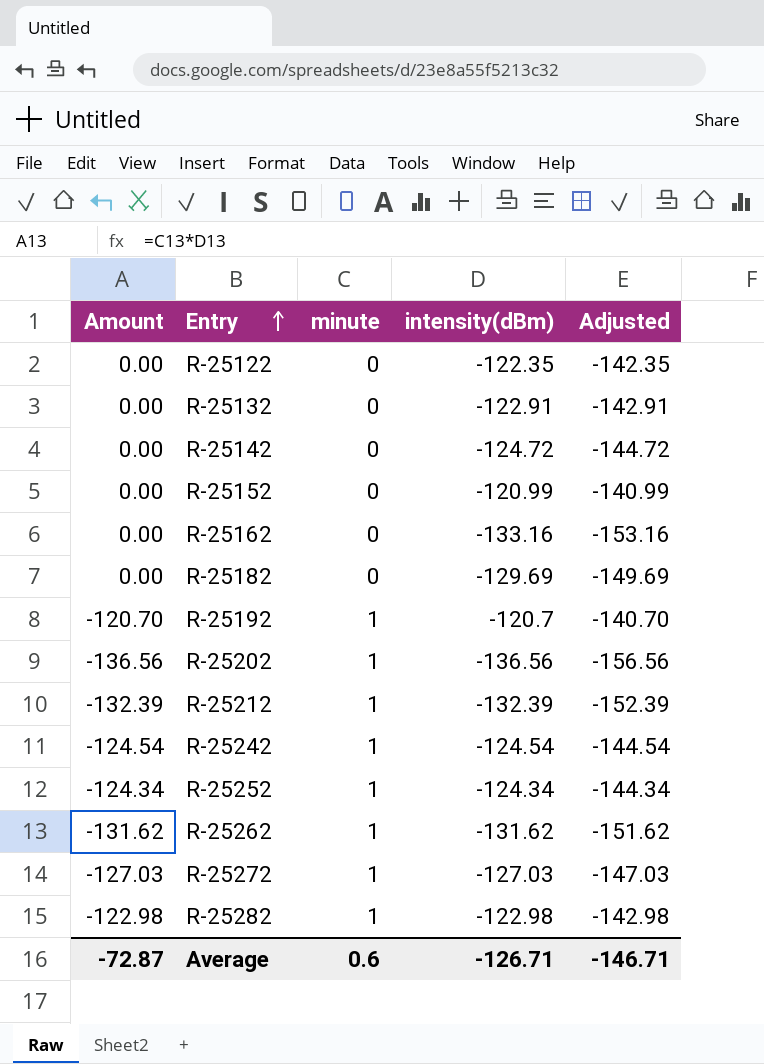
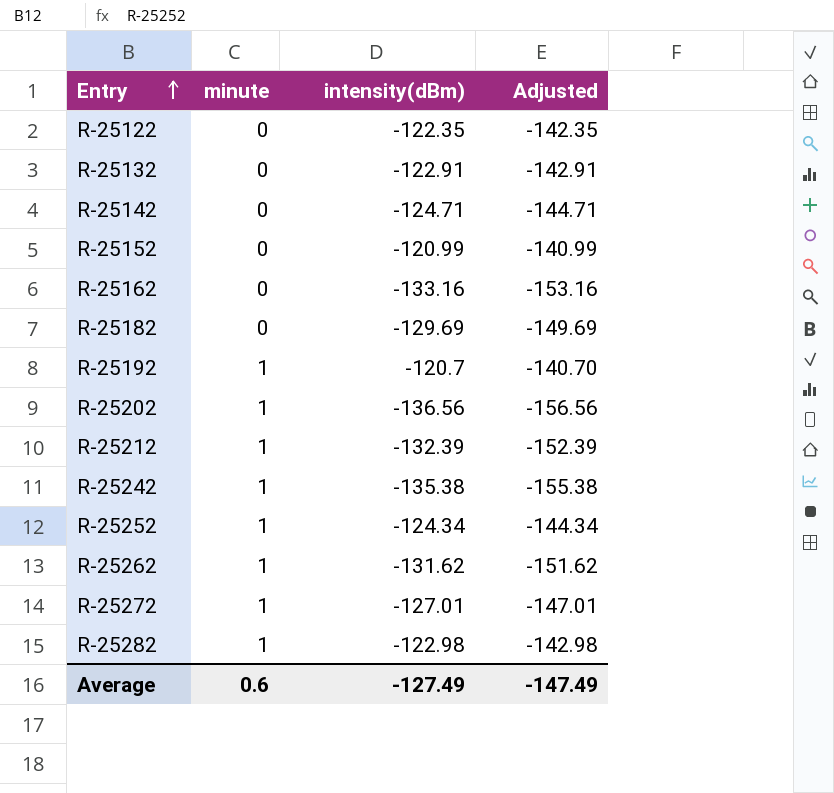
column Amount | formula: [minute] * [intensity(dBm)] -> none
R-25142 | intensity(dBm): -124.72 -> -124.71
R-25142 | Adjusted: -144.72 -> -144.71
R-25242 | intensity(dBm): -124.54 -> -135.38
R-25242 | Adjusted: -144.54 -> -155.38
R-25272 | intensity(dBm): -127.03 -> -127.01
R-25272 | Adjusted: -147.03 -> -147.01
Average | intensity(dBm): -126.71 -> -127.49
Average | Adjusted: -146.71 -> -147.49

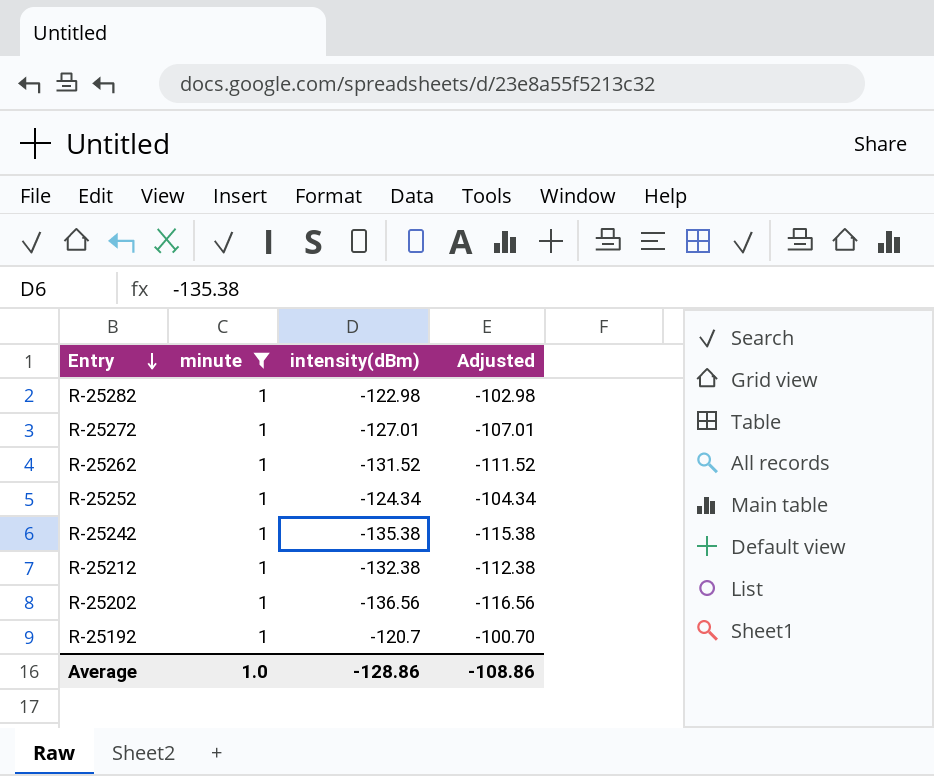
filter: none -> minute = 1
row order: Entry ascending -> Entry descending
column Adjusted | formula: [intensity(dBm)] - 20 -> [intensity(dBm)] + 20
R-25262 | intensity(dBm): -131.62 -> -131.52
R-25212 | intensity(dBm): -132.39 -> -132.38
Average | minute: 0.6 -> 1.0
Average | intensity(dBm): -127.49 -> -128.86
Average | Adjusted: -147.49 -> -108.86

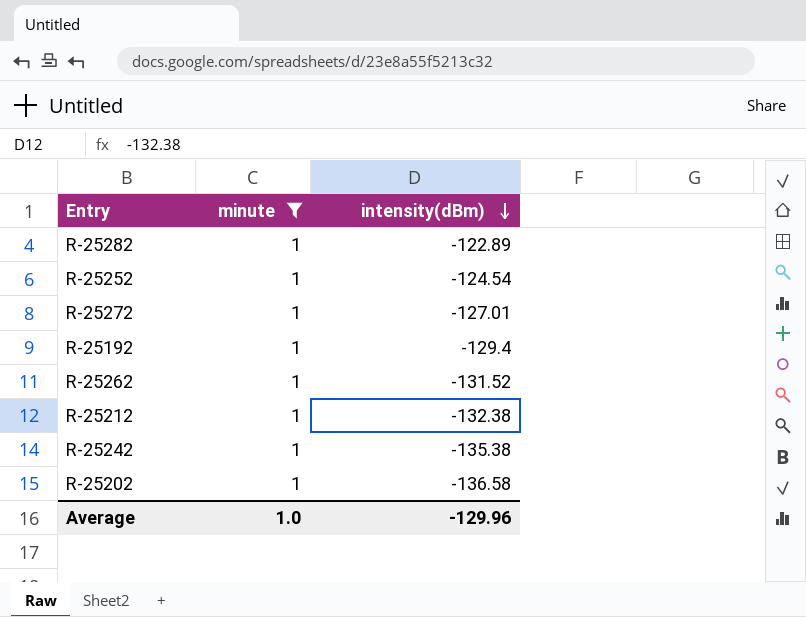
row order: Entry descending -> intensity(dBm) descending
column Adjusted | formula: [intensity(dBm)] + 20 -> none
R-25282 | intensity(dBm): -122.98 -> -122.89
R-25252 | intensity(dBm): -124.34 -> -124.54
R-25192 | intensity(dBm): -120.7 -> -129.4
R-25202 | intensity(dBm): -136.56 -> -136.58
Average | intensity(dBm): -128.86 -> -129.96

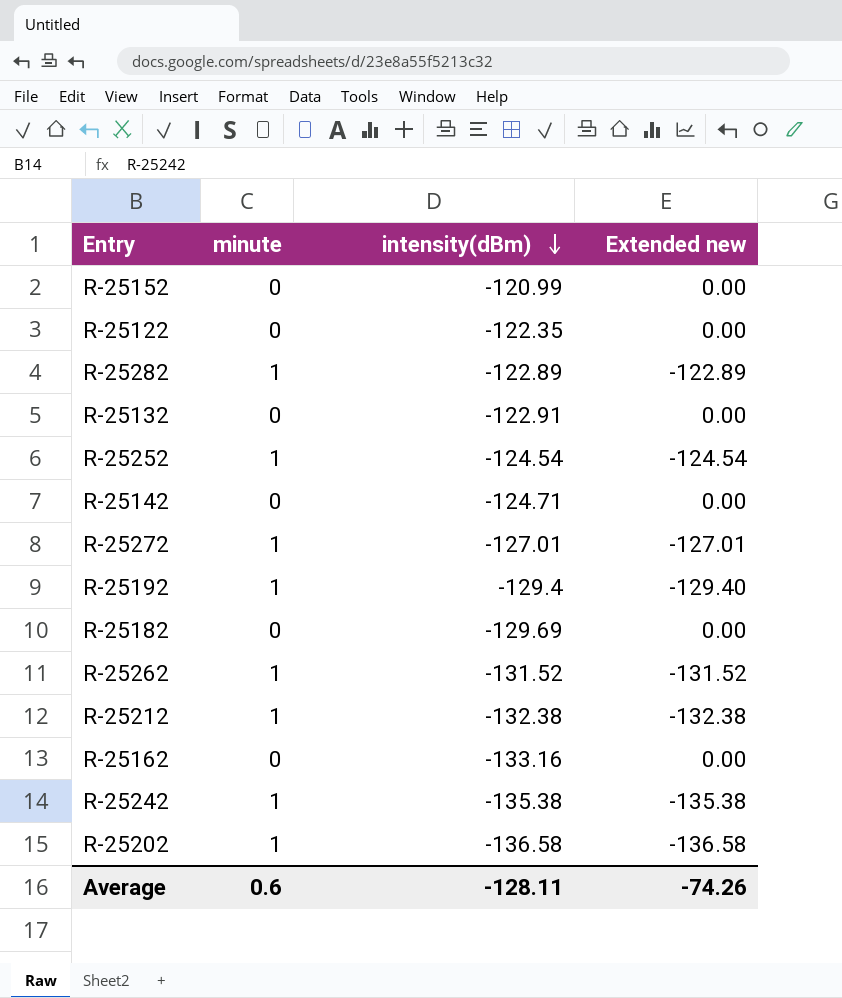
filter: minute = 1 -> none
column Extended new | formula: none -> [minute] * [intensity(dBm)]
Average | minute: 1.0 -> 0.6
Average | intensity(dBm): -129.96 -> -128.11

